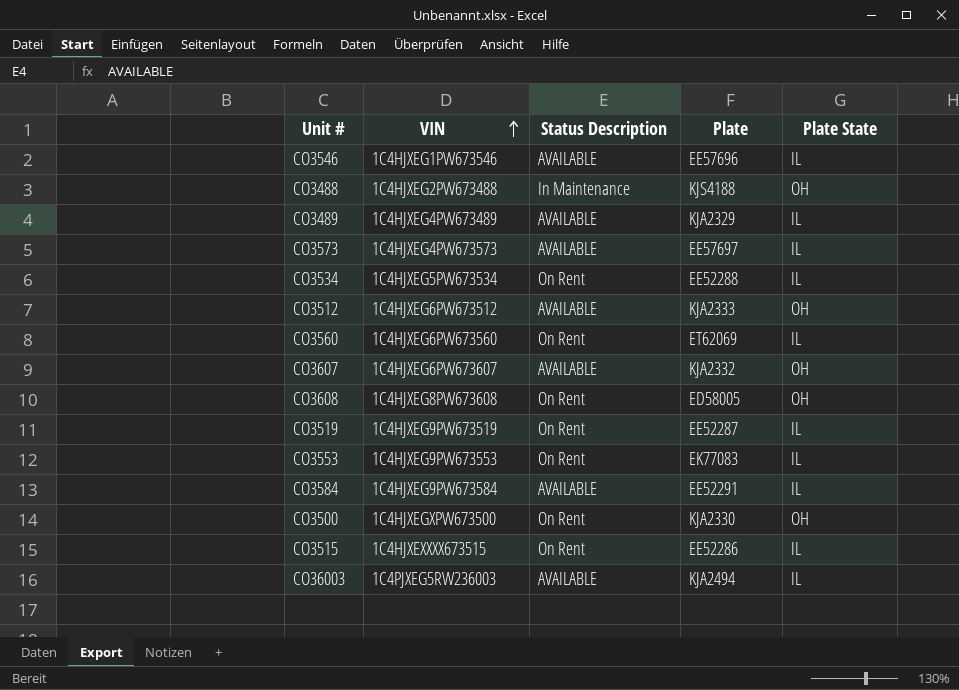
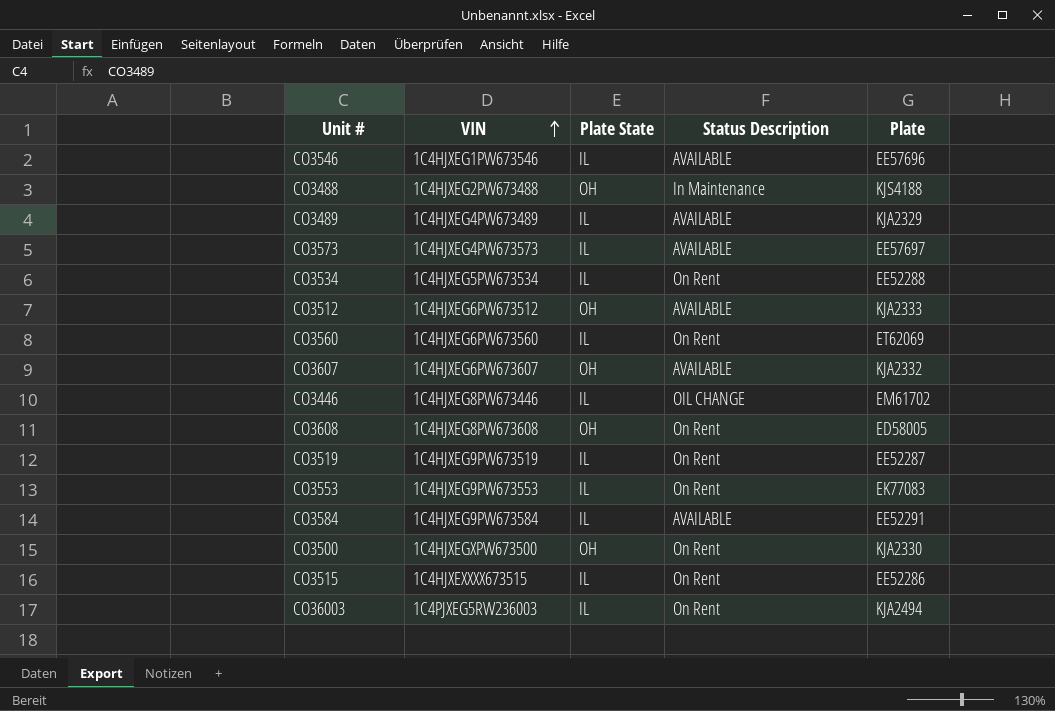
column Plate State | position: 5 -> 3
row CO3446: none -> 1C4HJXEG8PW673446 | IL | OIL CHANGE | EM61702
CO36003 | Status Description: AVAILABLE -> On Rent

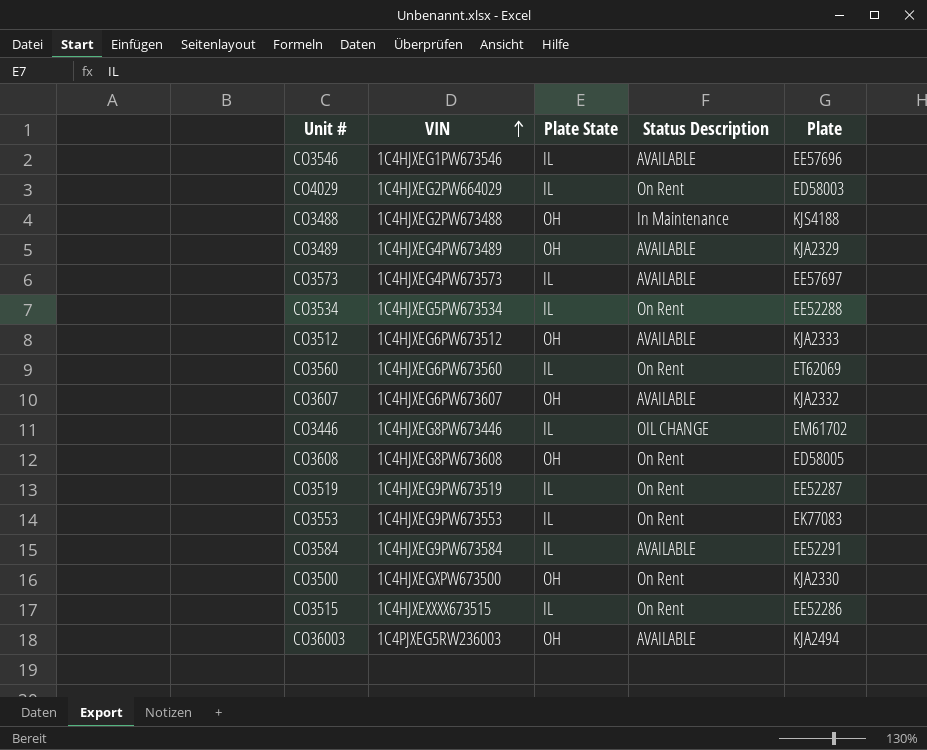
row CO4029: none -> 1C4HJXEG2PW664029 | IL | On Rent | ED58003
CO3489 | Plate State: IL -> OH
CO36003 | Plate State: IL -> OH
CO36003 | Status Description: On Rent -> AVAILABLE

